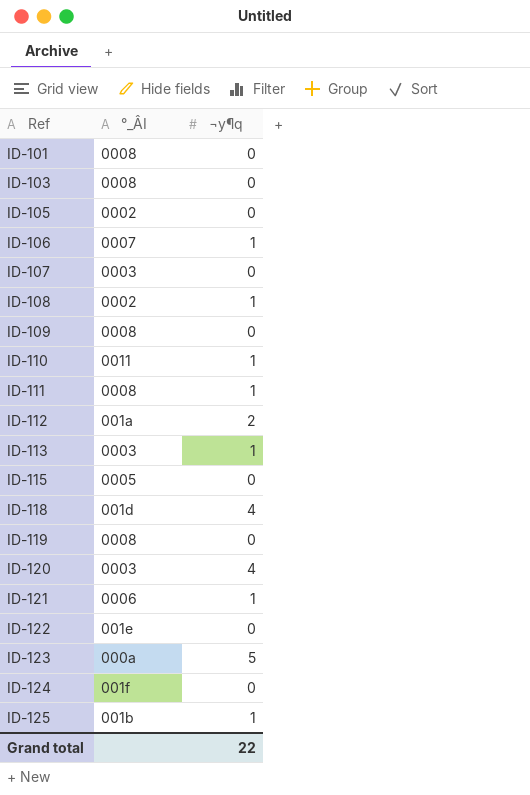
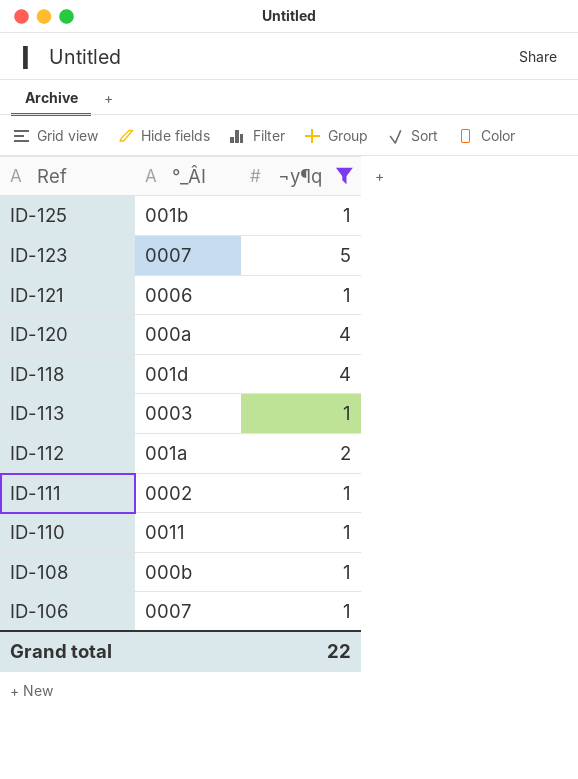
filter: none -> ¬y¶q != 0
row order: Ref ascending -> Ref descending
ID-123 | °_ÂI: 000a -> 0007
ID-120 | °_ÂI: 0003 -> 000a
ID-111 | °_ÂI: 0008 -> 0002
ID-108 | °_ÂI: 0002 -> 000b

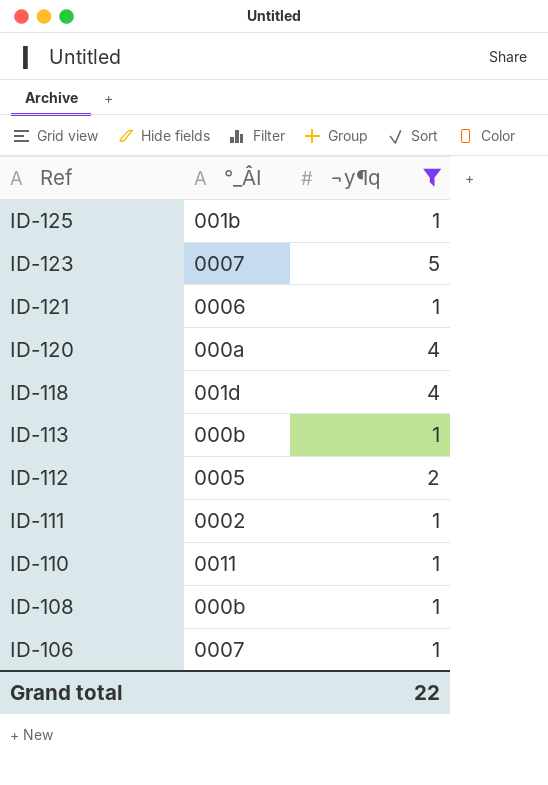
ID-113 | °_ÂI: 0003 -> 000b
ID-112 | °_ÂI: 001a -> 0005

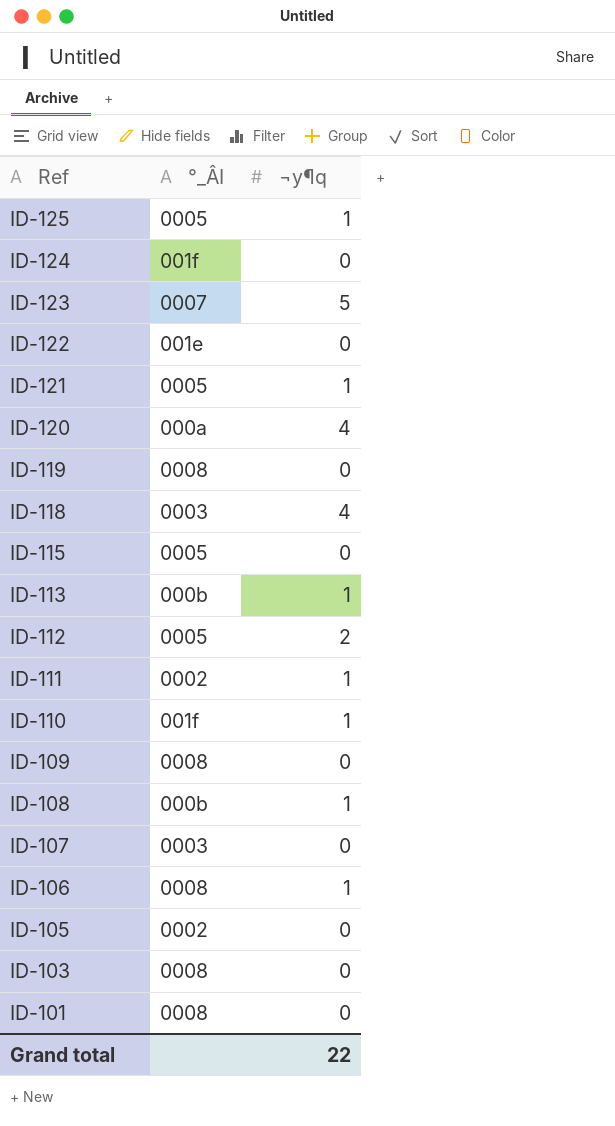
filter: ¬y¶q != 0 -> none
ID-125 | °_ÂI: 001b -> 0005
ID-121 | °_ÂI: 0006 -> 0005
ID-118 | °_ÂI: 001d -> 0003
ID-110 | °_ÂI: 0011 -> 001f
ID-106 | °_ÂI: 0007 -> 0008

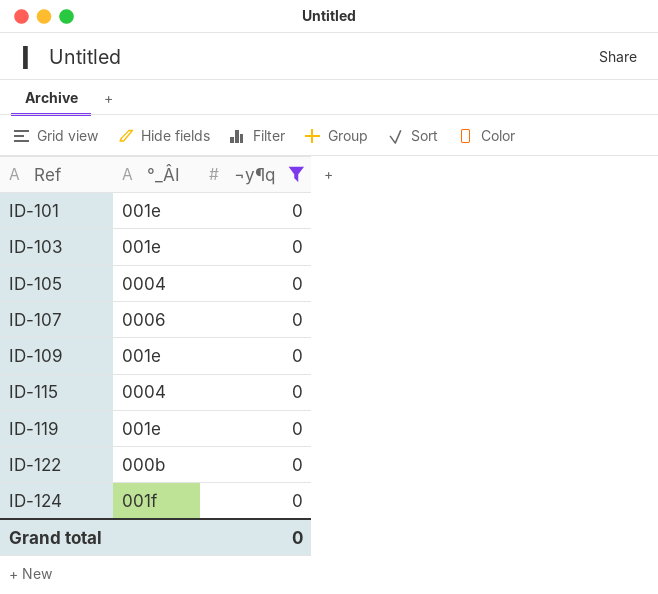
filter: none -> ¬y¶q = 0
row order: Ref descending -> Ref ascending
ID-101 | °_ÂI: 0008 -> 001e
ID-103 | °_ÂI: 0008 -> 001e
ID-105 | °_ÂI: 0002 -> 0004
ID-107 | °_ÂI: 0003 -> 0006
ID-109 | °_ÂI: 0008 -> 001e
ID-115 | °_ÂI: 0005 -> 0004
ID-119 | °_ÂI: 0008 -> 001e
ID-122 | °_ÂI: 001e -> 000b
Grand total | ¬y¶q: 22 -> 0

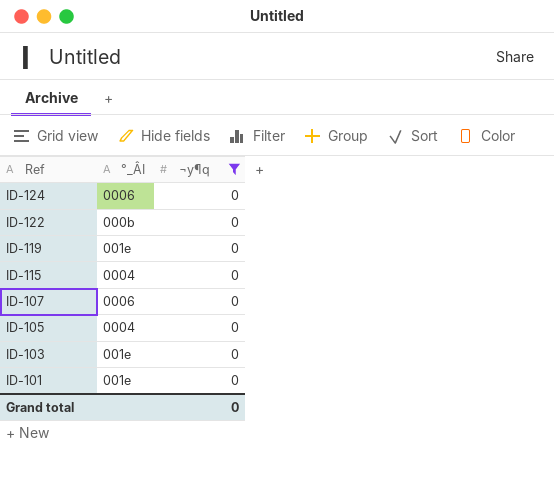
row order: Ref ascending -> Ref descending
row ID-109: 001e | 0 -> none
ID-124 | °_ÂI: 001f -> 0006

